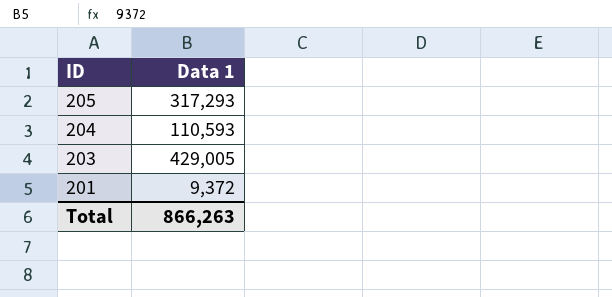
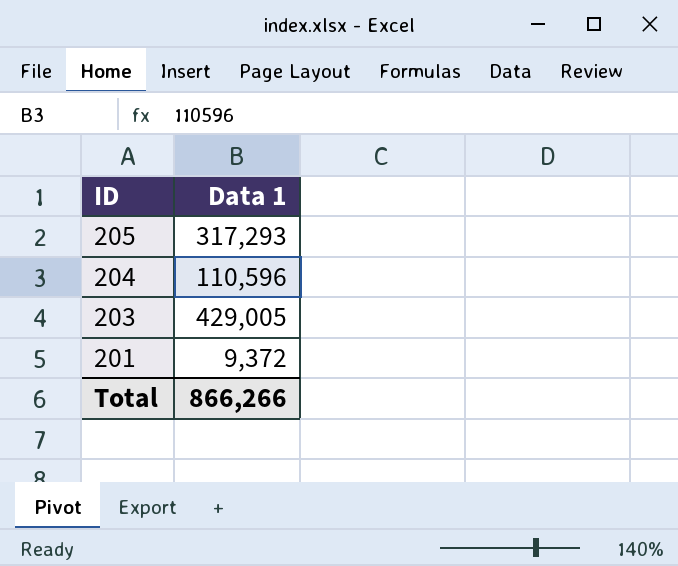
204 | Data 1: 110,593 -> 110,596
Total | Data 1: 866,263 -> 866,266

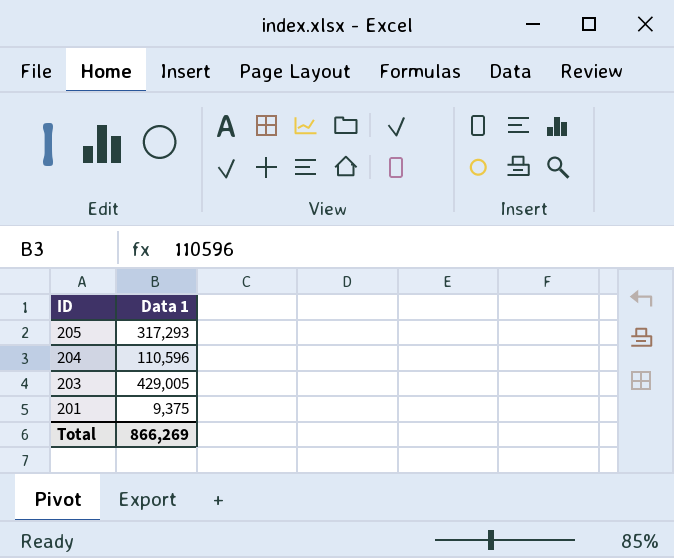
201 | Data 1: 9,372 -> 9,375
Total | Data 1: 866,266 -> 866,269

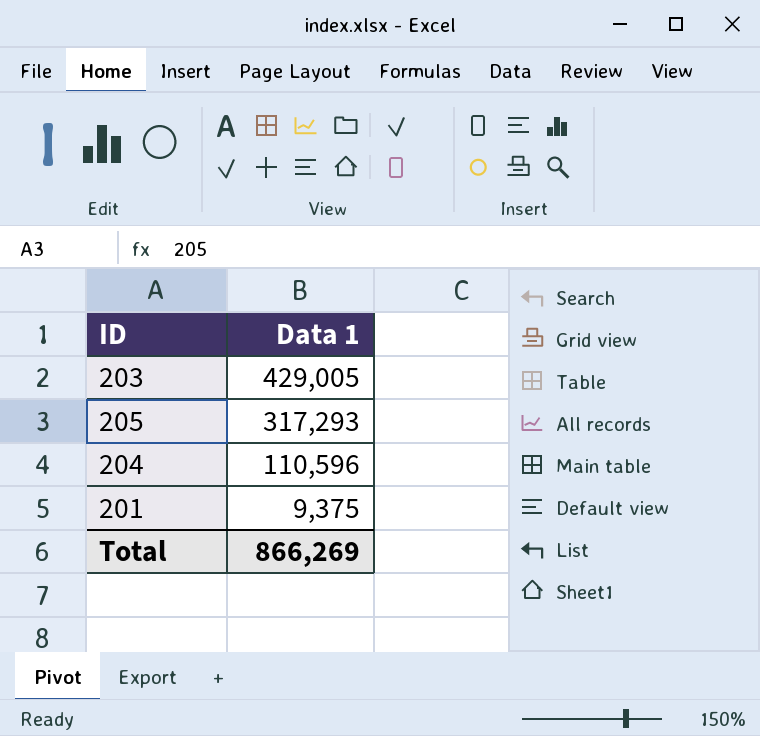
row order: ID descending -> Data 1 descending

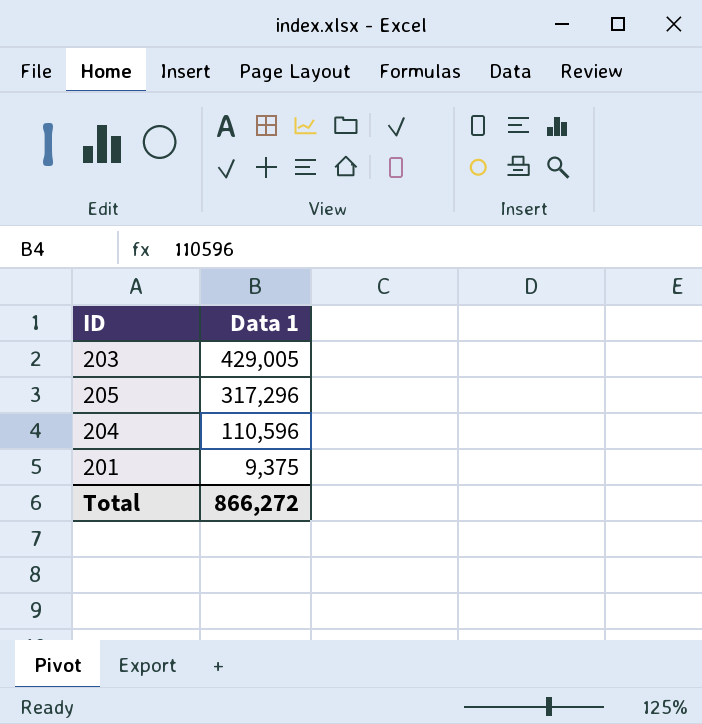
205 | Data 1: 317,293 -> 317,296
Total | Data 1: 866,269 -> 866,272

